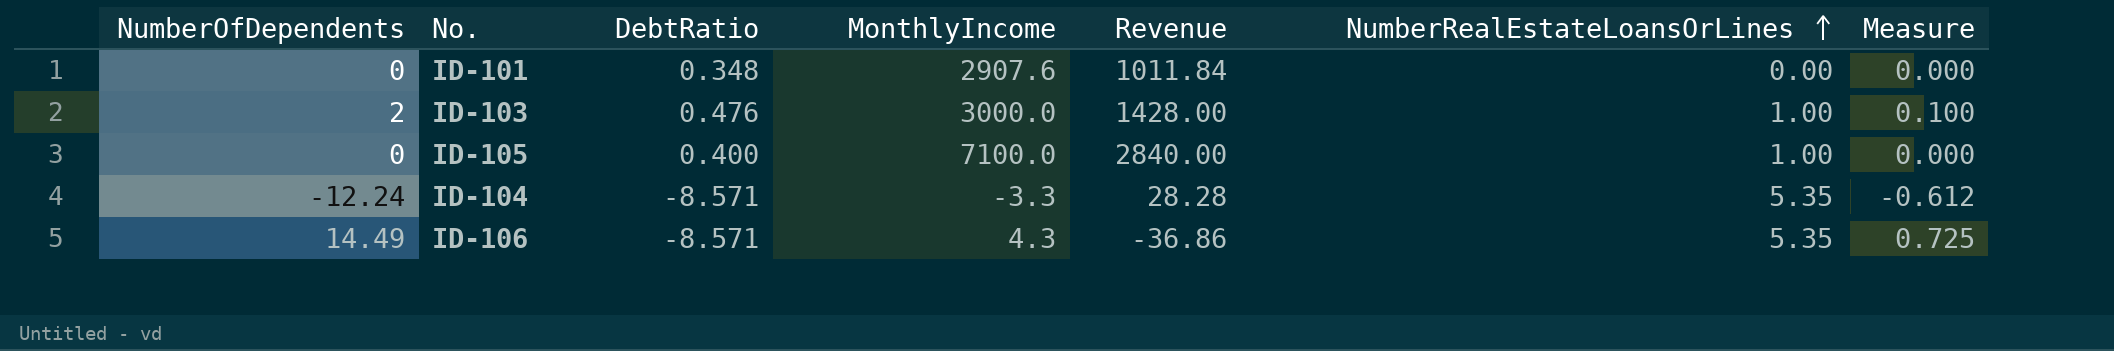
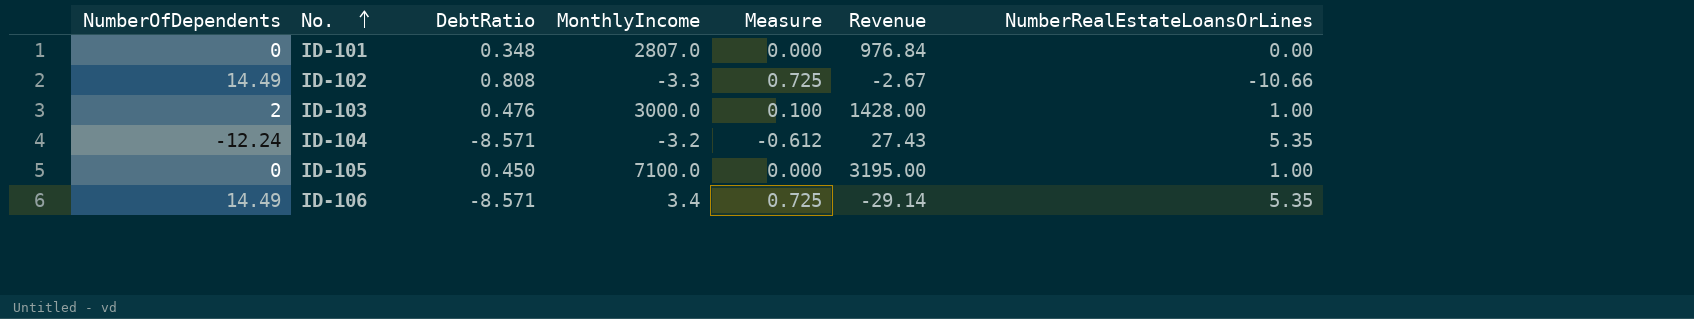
row order: NumberRealEstateLoansOrLines ascending -> No. ascending
column Measure | position: 7 -> 5
ID-101 | MonthlyIncome: 2907.6 -> 2807.0
ID-101 | Revenue: 1011.84 -> 976.84
row ID-102: none -> 14.49 | 0.808 | -3.3 | 0.725 | -2.67 | -10.66
ID-104 | MonthlyIncome: -3.3 -> -3.2
ID-104 | Revenue: 28.28 -> 27.43
ID-105 | DebtRatio: 0.400 -> 0.450
ID-105 | Revenue: 2840.00 -> 3195.00
ID-106 | MonthlyIncome: 4.3 -> 3.4
ID-106 | Revenue: -36.86 -> -29.14

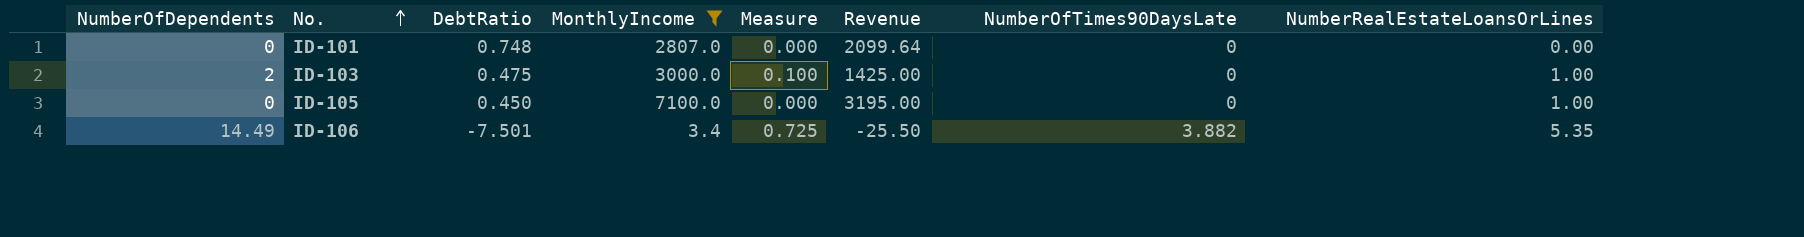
filter: none -> MonthlyIncome >= 3.4
column NumberOfTimes90DaysLate | position: none -> 7
ID-101 | DebtRatio: 0.348 -> 0.748
ID-101 | Revenue: 976.84 -> 2099.64
ID-103 | DebtRatio: 0.476 -> 0.475
ID-103 | Revenue: 1428.00 -> 1425.00
ID-106 | DebtRatio: -8.571 -> -7.501
ID-106 | Revenue: -29.14 -> -25.50

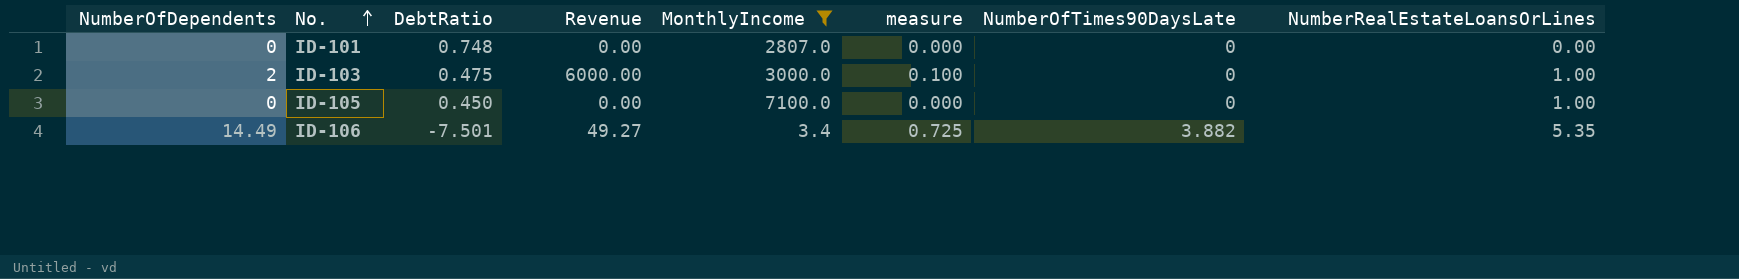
column Revenue | formula: [DebtRatio] * [MonthlyIncome] -> [NumberOfDependents] * [MonthlyIncome]
column Revenue | position: 6 -> 4
column name: Measure -> measure

